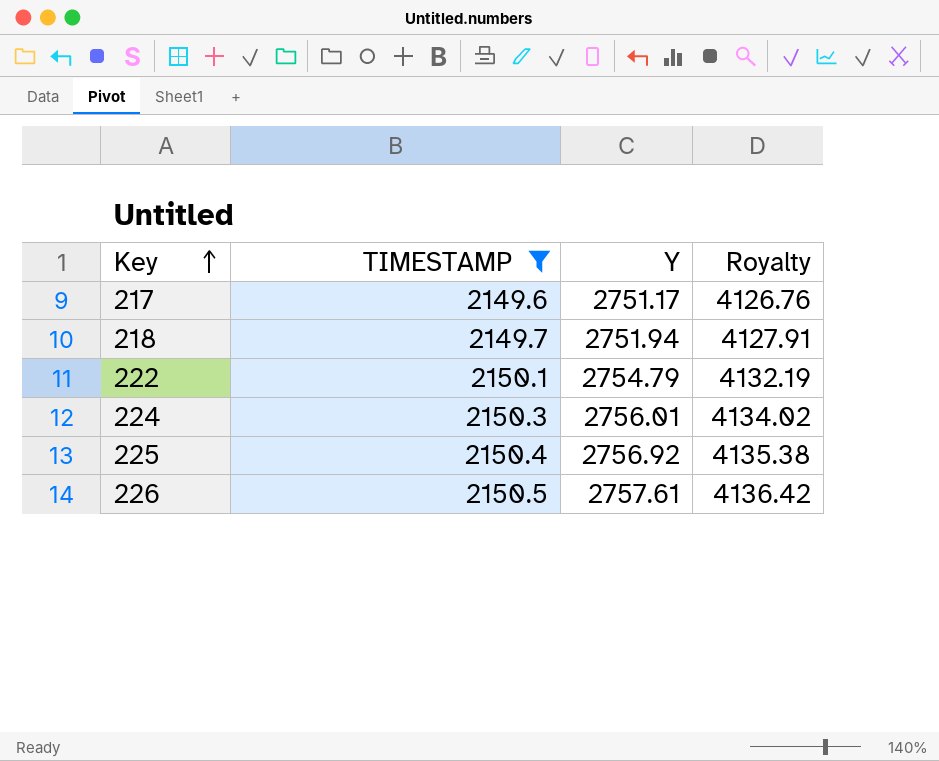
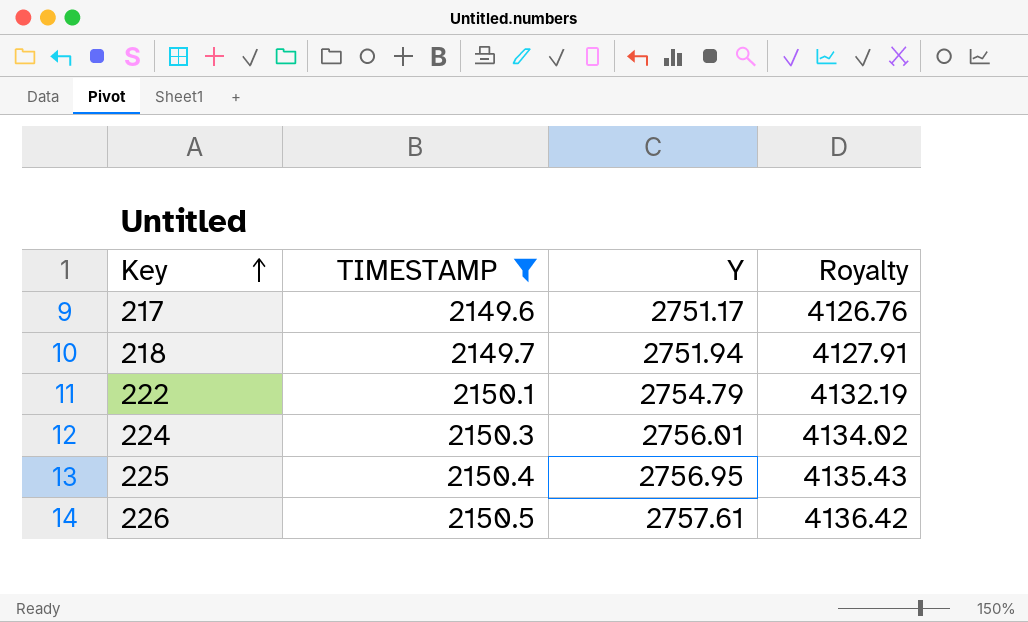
225 | Y: 2756.92 -> 2756.95
225 | Royalty: 4135.38 -> 4135.43

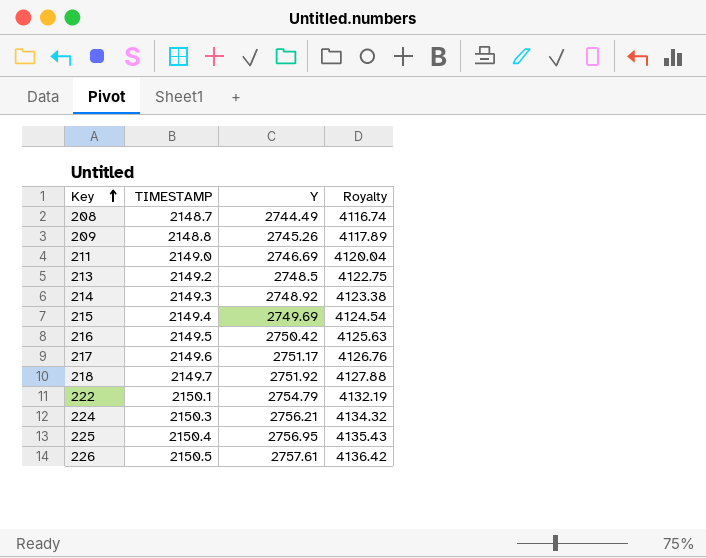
filter: TIMESTAMP >= 2149.6 -> none
218 | Y: 2751.94 -> 2751.92
218 | Royalty: 4127.91 -> 4127.88
224 | Y: 2756.01 -> 2756.21
224 | Royalty: 4134.02 -> 4134.32

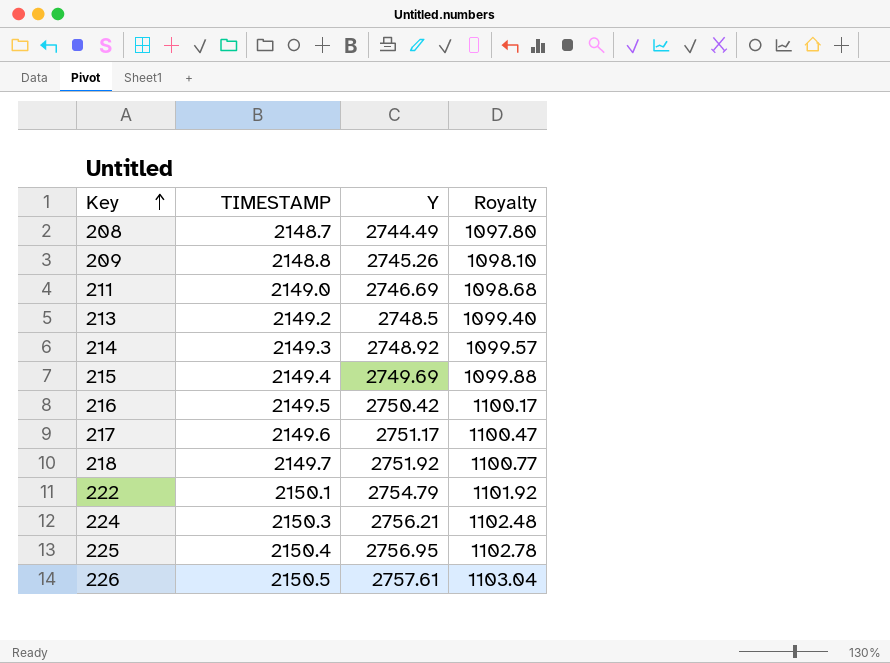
column Royalty | formula: [Y] * 1.5 -> [Y] * 0.4

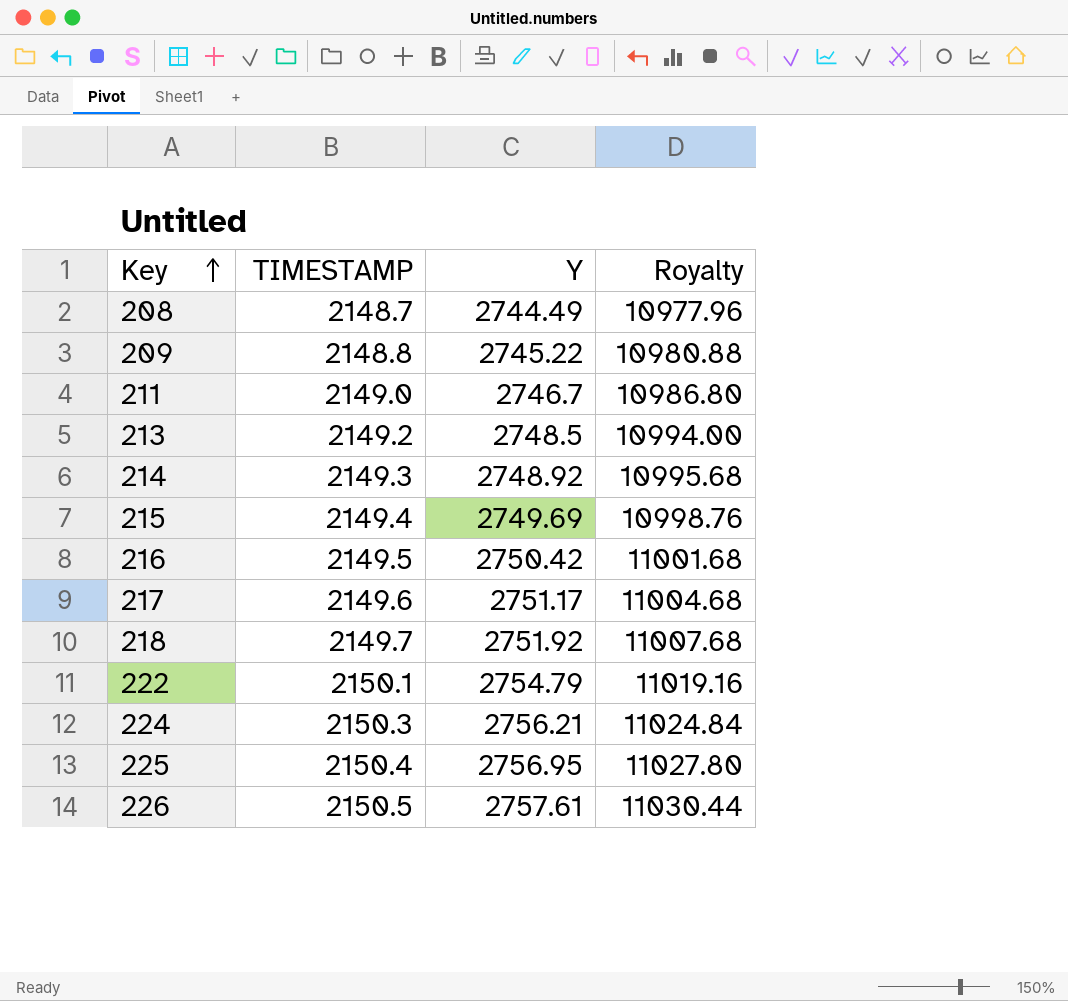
column Royalty | formula: [Y] * 0.4 -> [Y] * 4
209 | Y: 2745.26 -> 2745.22
211 | Y: 2746.69 -> 2746.7

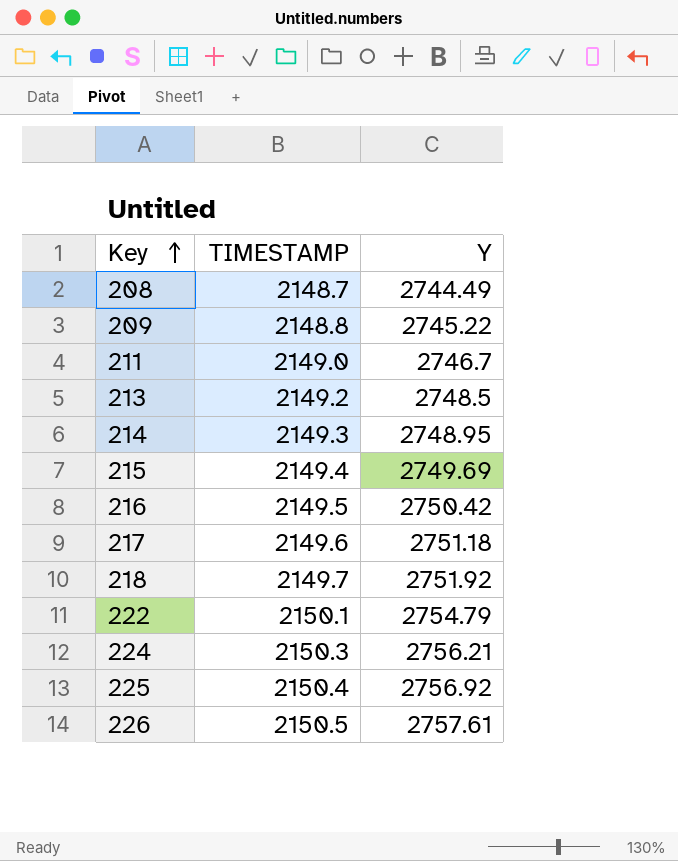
column Royalty | formula: [Y] * 4 -> none
214 | Y: 2748.92 -> 2748.95
217 | Y: 2751.17 -> 2751.18
225 | Y: 2756.95 -> 2756.92

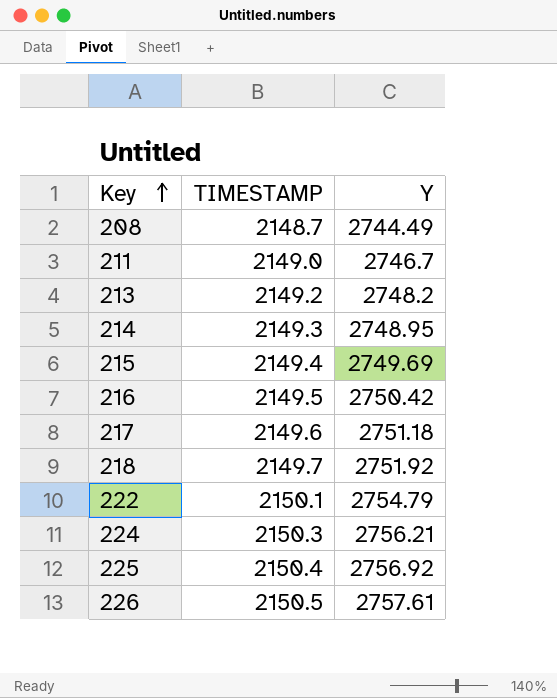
row 209: 2148.8 | 2745.22 -> none
213 | Y: 2748.5 -> 2748.2

